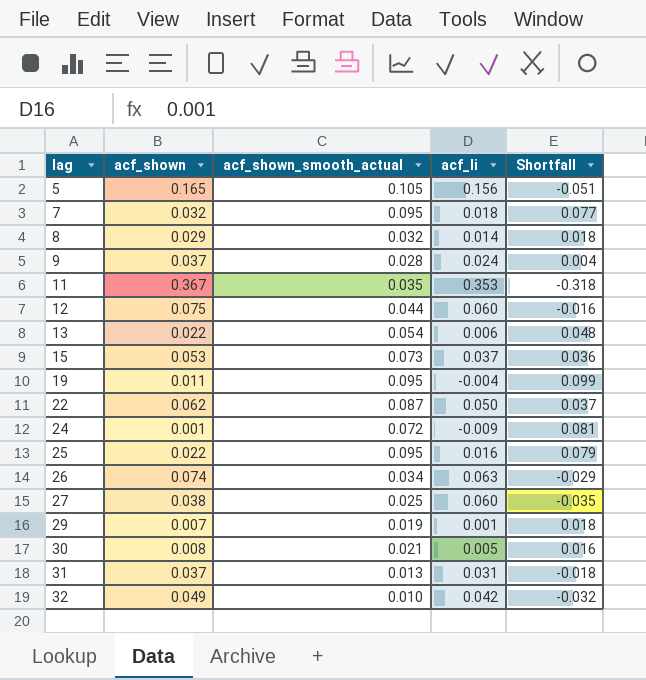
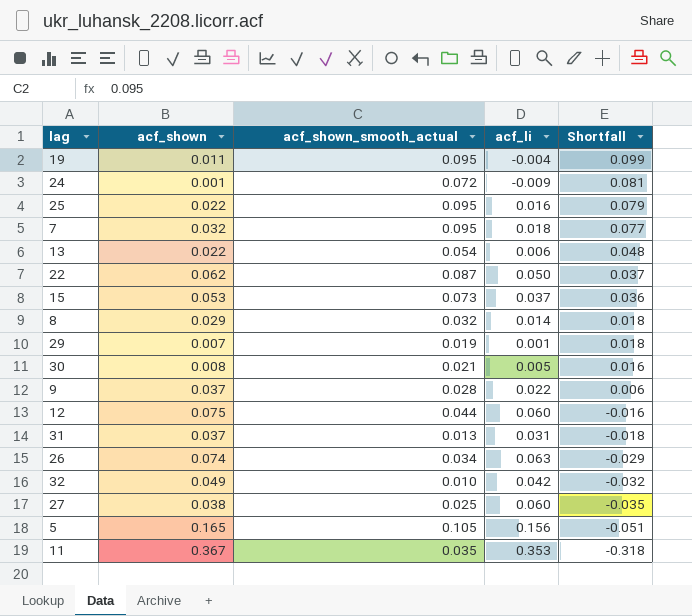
row order: lag ascending -> Shortfall descending
9 | acf_li: 0.024 -> 0.022
9 | Shortfall: 0.004 -> 0.006

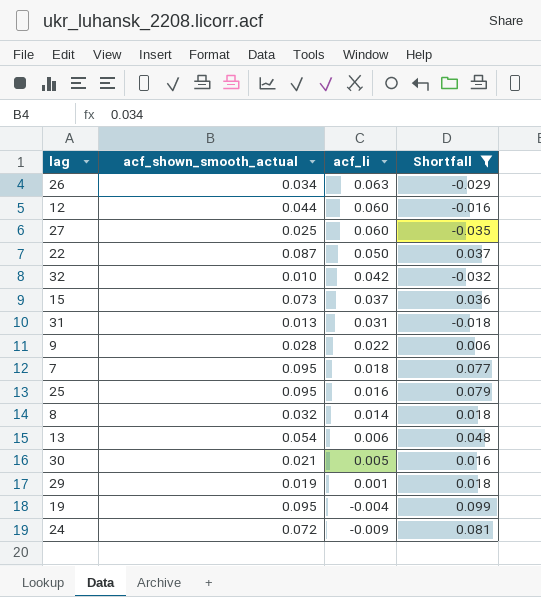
filter: none -> Shortfall >= -0.035
row order: Shortfall descending -> acf_li descending
column acf_shown | position: 2 -> none

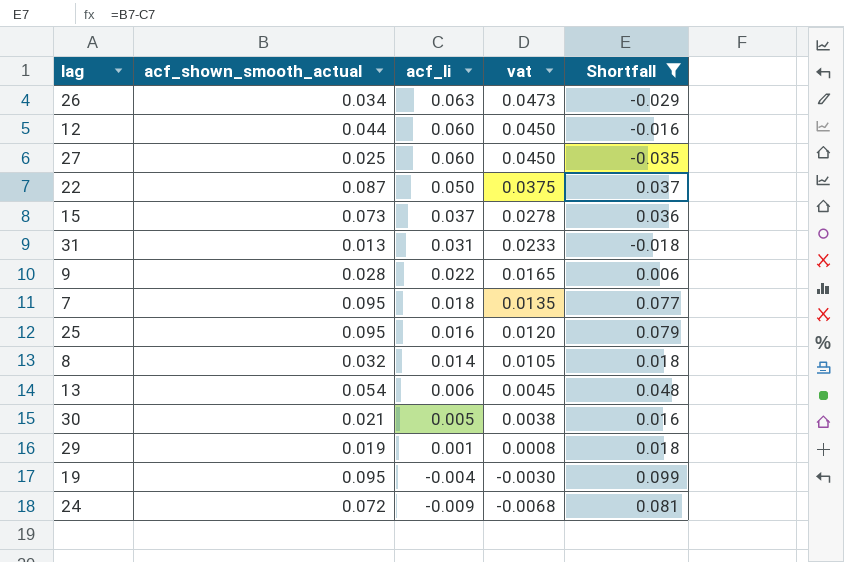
column vat | formula: none -> [acf_li] * 0.75
row 32: 0.010 | 0.042 | -0.032 -> none

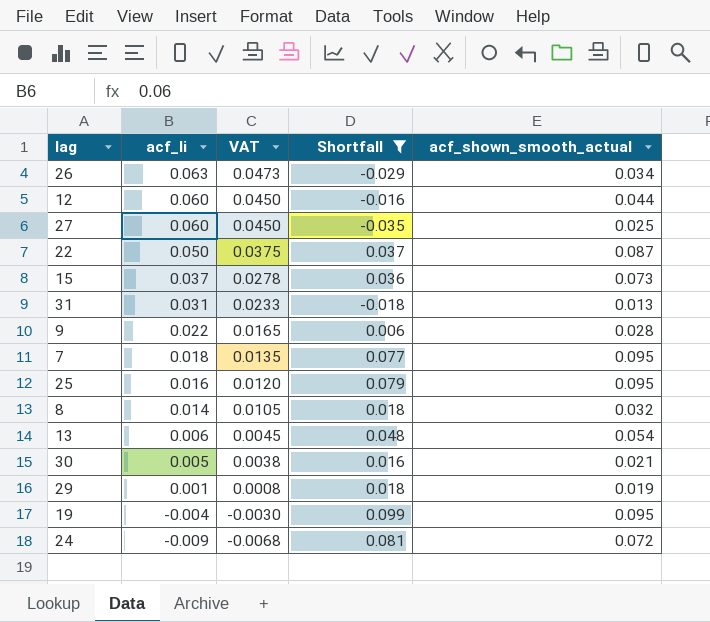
column name: vat -> VAT
column acf_shown_smooth_actual | position: 2 -> 5

